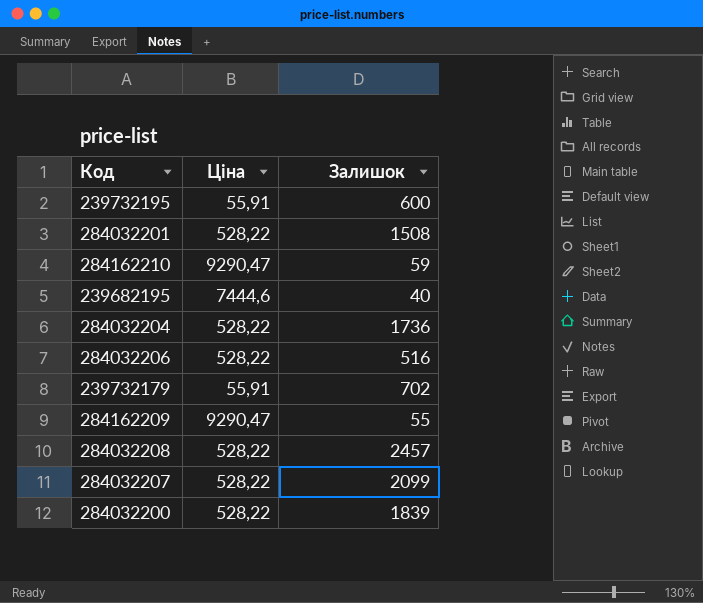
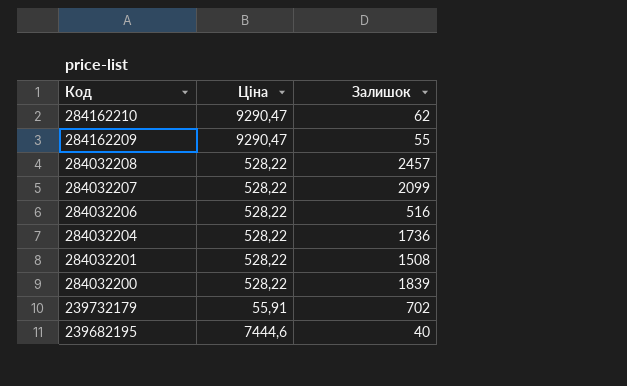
row order: none -> Код descending
row 239732195: 55,91 | 600 -> none
284162210 | Залишок: 59 -> 62

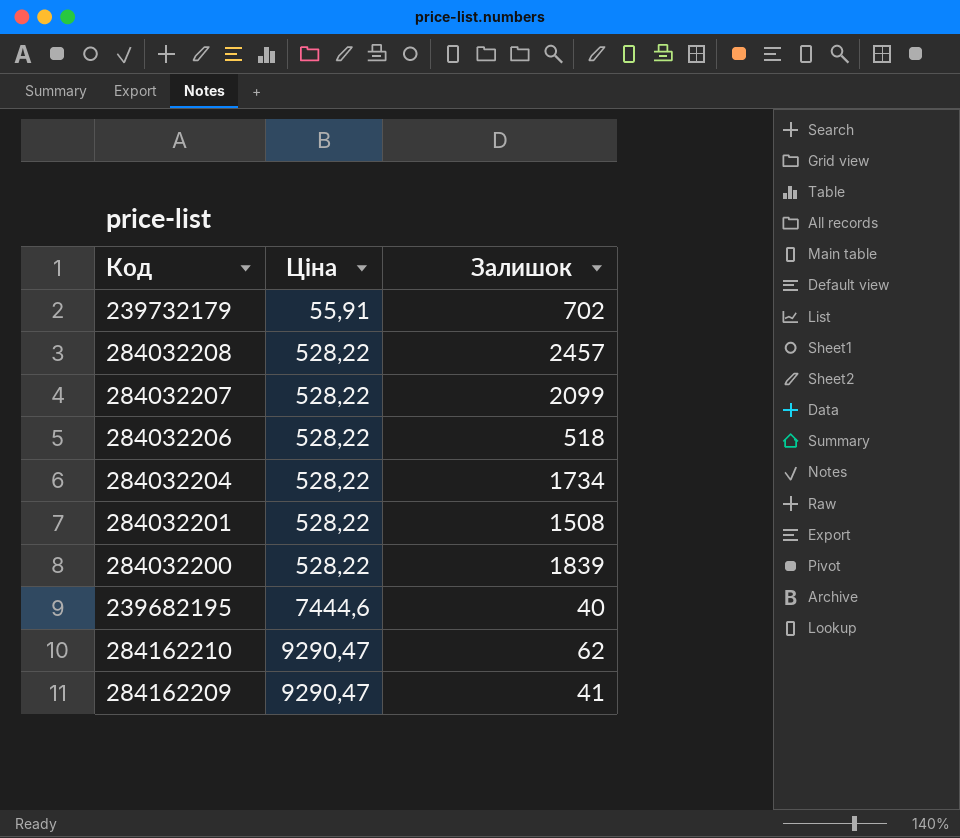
row order: Код descending -> Ціна ascending
284032206 | Залишок: 516 -> 518
284032204 | Залишок: 1736 -> 1734
284162209 | Залишок: 55 -> 41

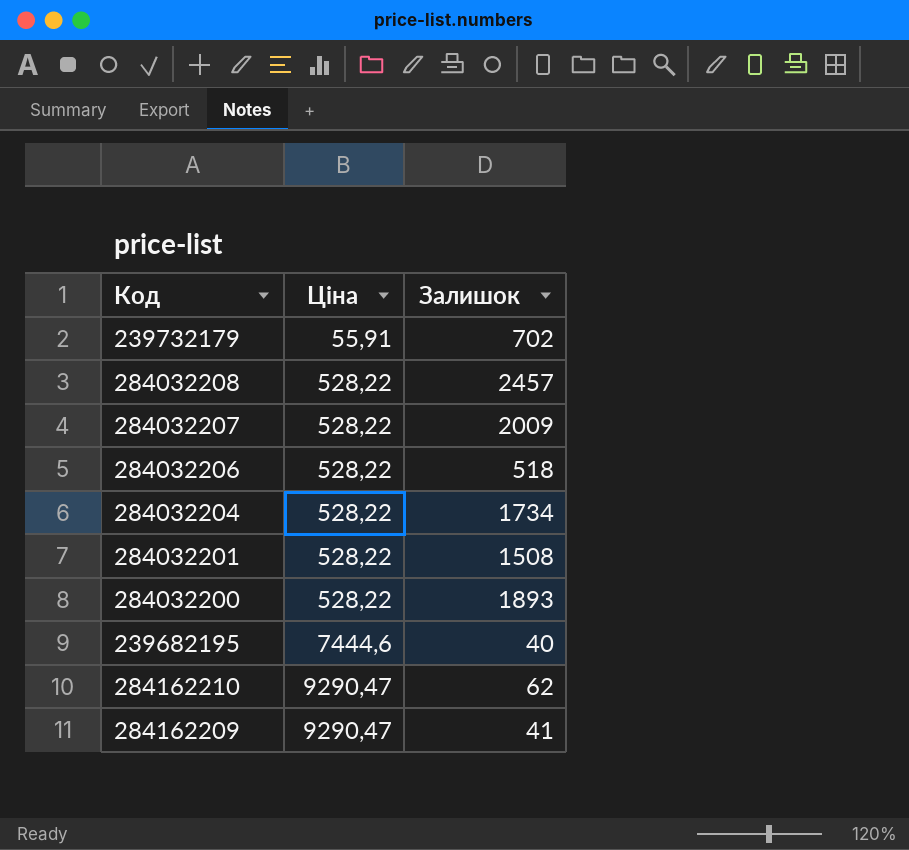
284032207 | Залишок: 2099 -> 2009
284032200 | Залишок: 1839 -> 1893

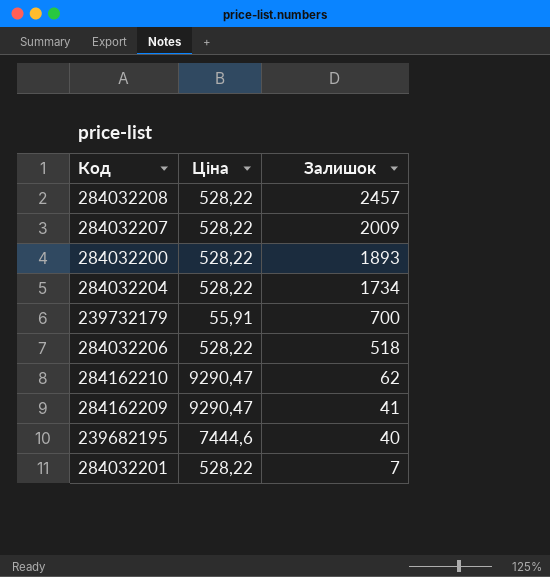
row order: Ціна ascending -> Залишок descending
239732179 | Залишок: 702 -> 700
284032201 | Залишок: 1508 -> 7

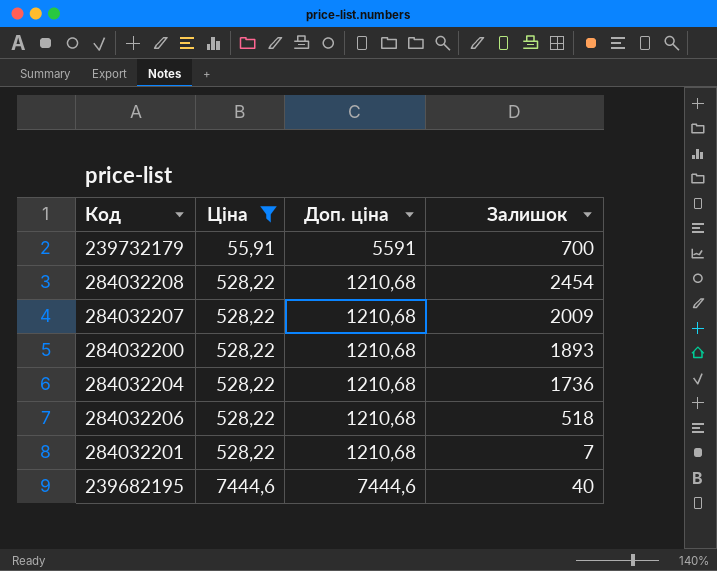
filter: none -> Ціна != 9290,47
row order: Залишок descending -> Ціна ascending
column Доп. ціна | position: none -> 3
284032208 | Залишок: 2457 -> 2454
284032204 | Залишок: 1734 -> 1736

